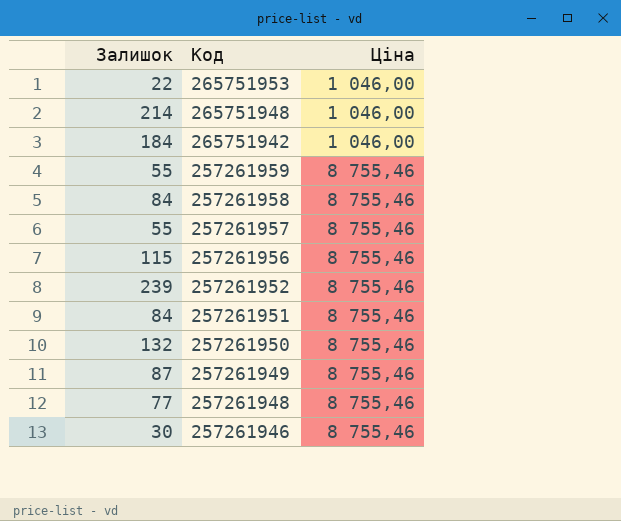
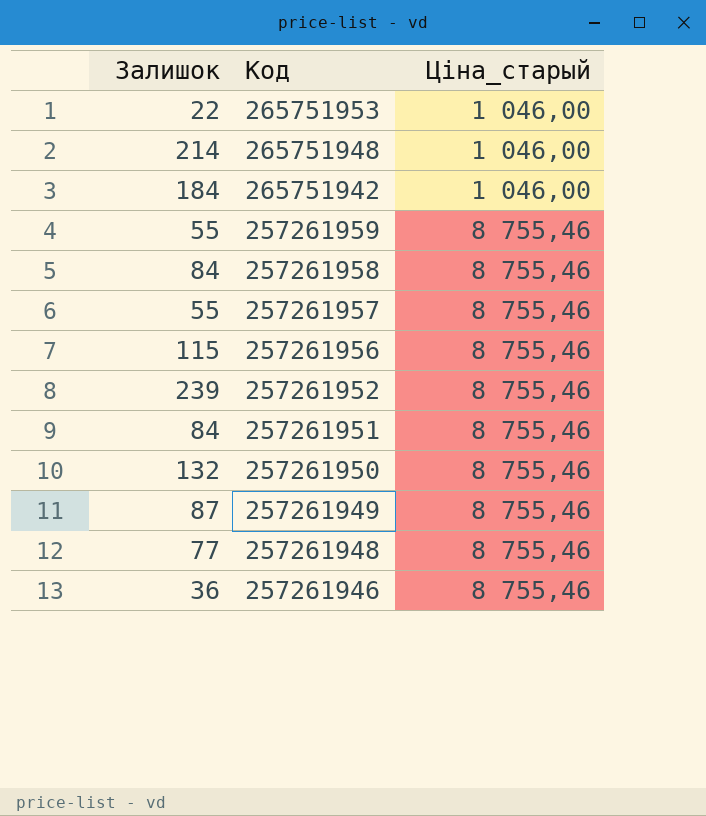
column name: Ціна -> Ціна_старый
257261946 | Залишок: 30 -> 36

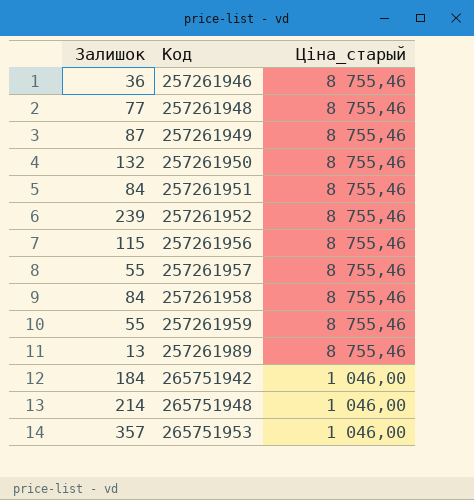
row order: Код descending -> Код ascending
row 257261989: none -> 13 | 8 755,46
265751953 | Залишок: 22 -> 357

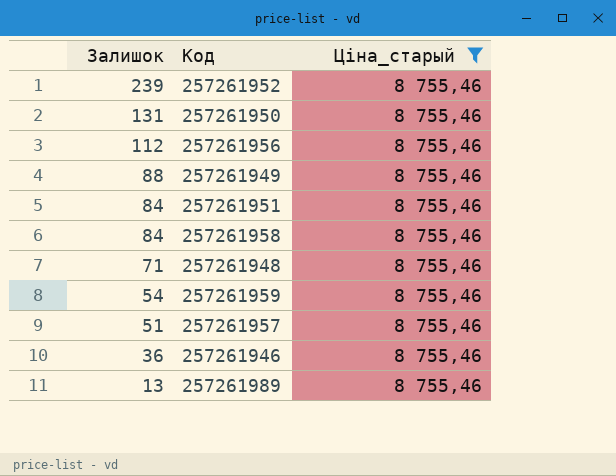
filter: none -> Ціна_старый = 8 755,46
row order: Код ascending -> Залишок descending
257261950 | Залишок: 132 -> 131
257261956 | Залишок: 115 -> 112
257261949 | Залишок: 87 -> 88
257261948 | Залишок: 77 -> 71
257261959 | Залишок: 55 -> 54
257261957 | Залишок: 55 -> 51

